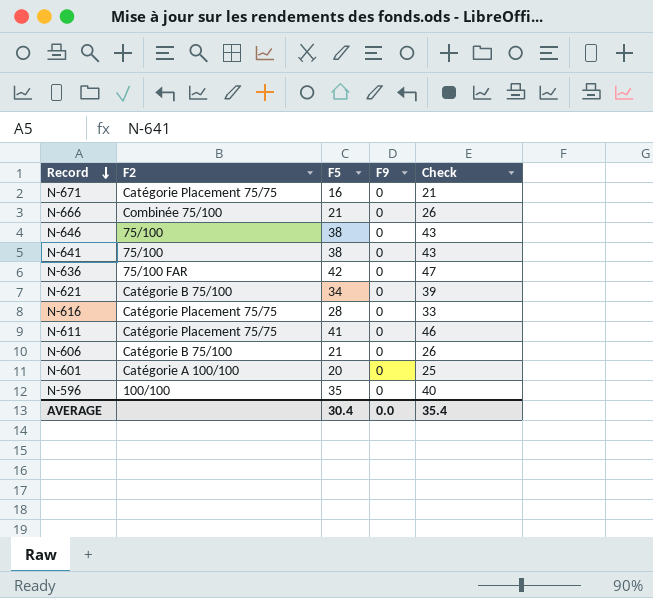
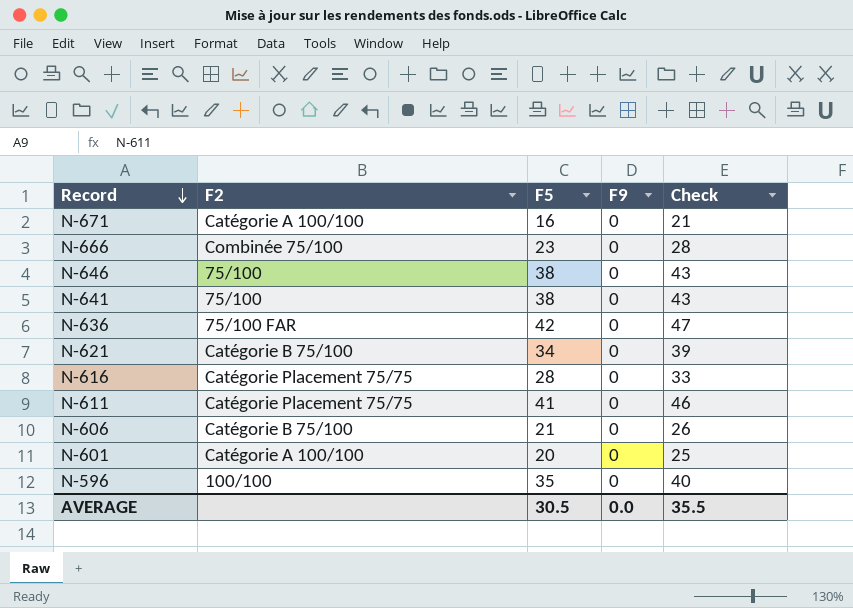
N-671 | F2: Catégorie Placement 75/75 -> Catégorie A 100/100
N-666 | F5: 21 -> 23
N-666 | Check: 26 -> 28
AVERAGE | F5: 30.4 -> 30.5
AVERAGE | Check: 35.4 -> 35.5

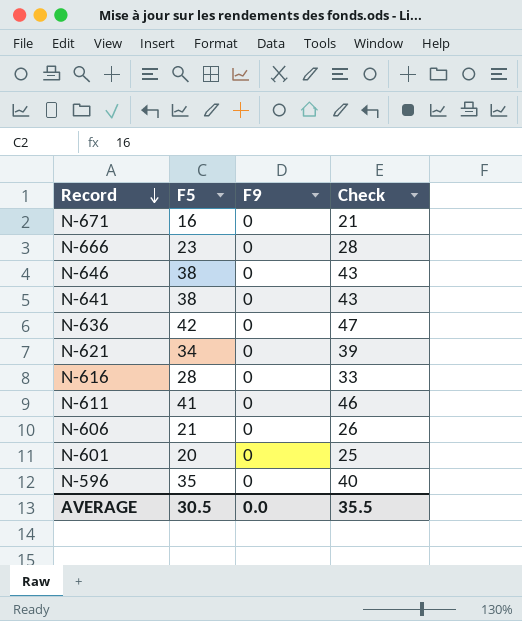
column F2 | position: 2 -> none

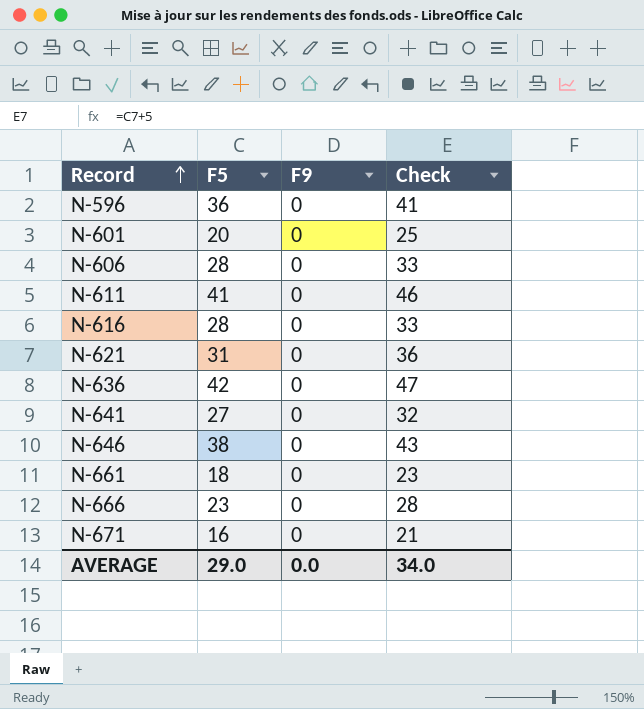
row order: Record descending -> Record ascending
N-596 | F5: 35 -> 36
N-596 | Check: 40 -> 41
N-606 | F5: 21 -> 28
N-606 | Check: 26 -> 33
N-621 | F5: 34 -> 31
N-621 | Check: 39 -> 36
N-641 | F5: 38 -> 27
N-641 | Check: 43 -> 32
row N-661: none -> 18 | 0 | 23
AVERAGE | F5: 30.5 -> 29.0
AVERAGE | Check: 35.5 -> 34.0

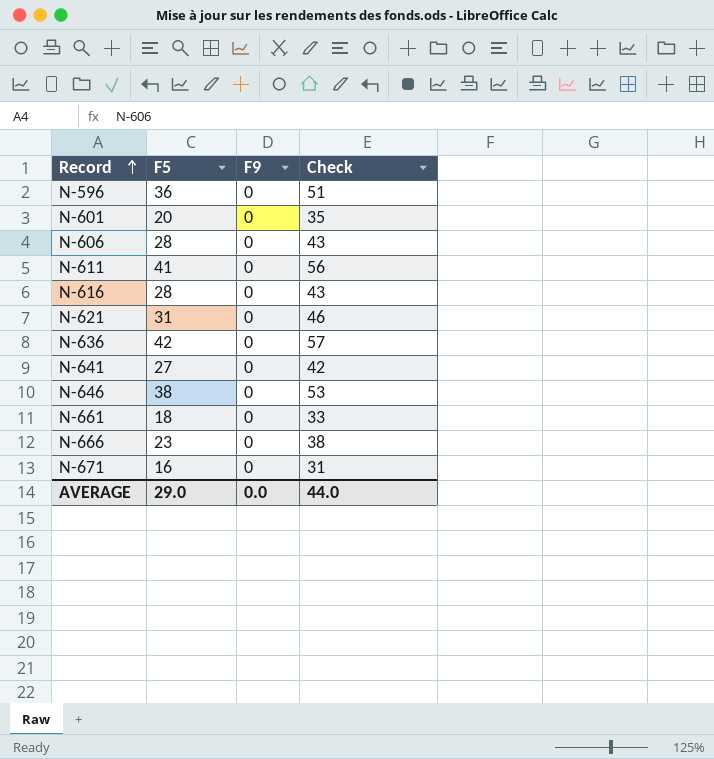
column Check | formula: [F5] + 5 -> [F5] + 15
AVERAGE | Check: 34.0 -> 44.0

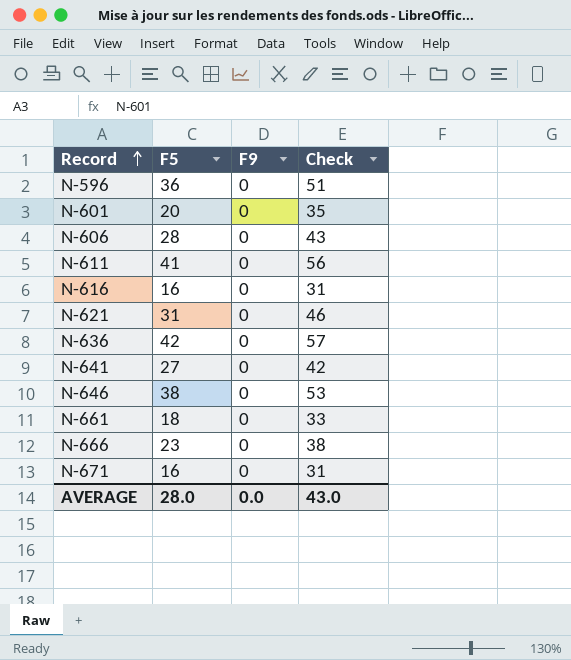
N-616 | F5: 28 -> 16
N-616 | Check: 43 -> 31
AVERAGE | F5: 29.0 -> 28.0
AVERAGE | Check: 44.0 -> 43.0

